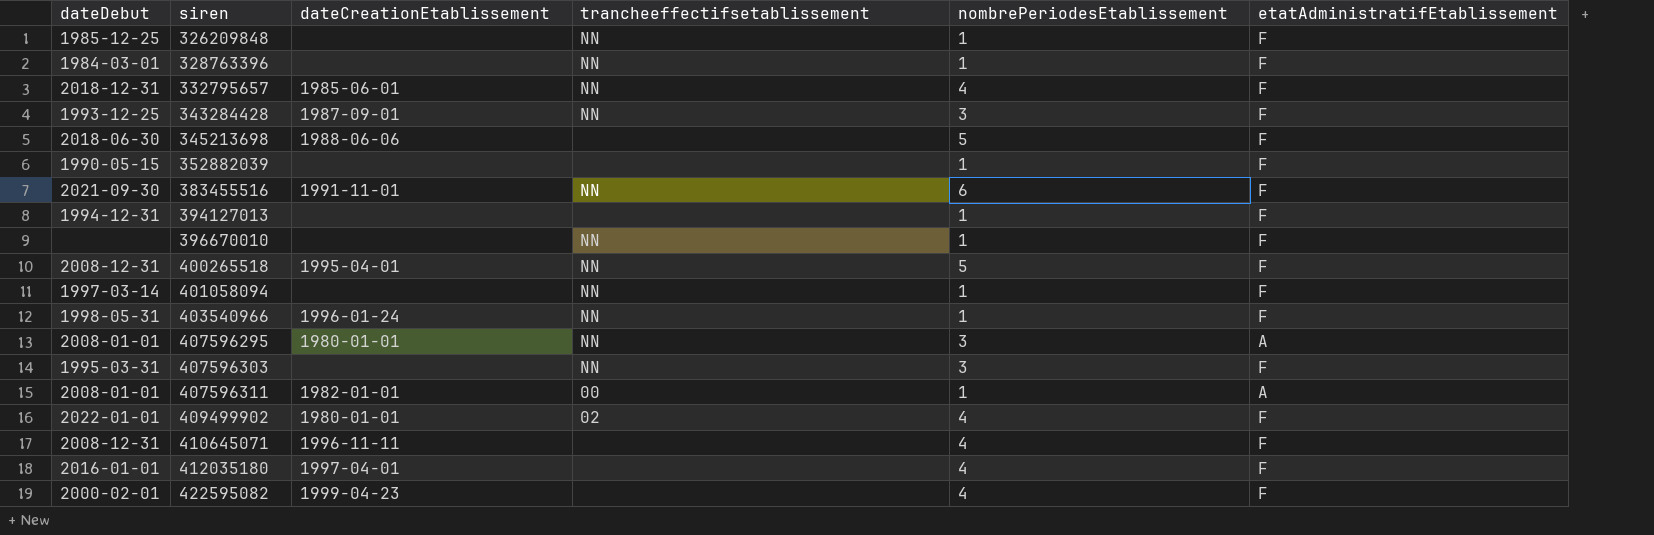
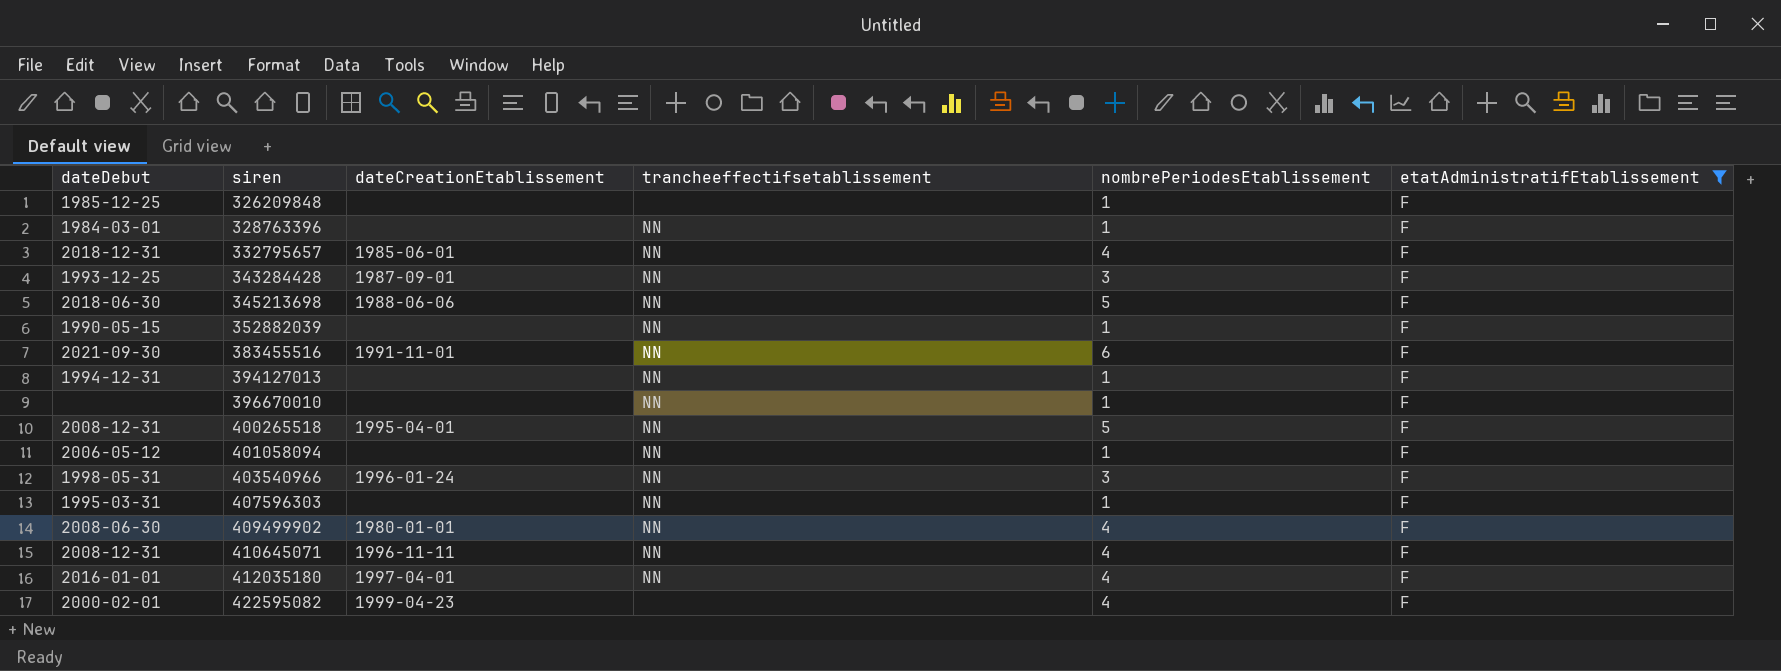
filter: none -> etatAdministratifEtablissement = F
326209848 | trancheeffectifsetablissement: NN -> none
345213698 | trancheeffectifsetablissement: none -> NN
352882039 | trancheeffectifsetablissement: none -> NN
394127013 | trancheeffectifsetablissement: none -> NN
401058094 | dateDebut: 1997-03-14 -> 2006-05-12
403540966 | nombrePeriodesEtablissement: 1 -> 3
407596303 | nombrePeriodesEtablissement: 3 -> 1
409499902 | dateDebut: 2022-01-01 -> 2008-06-30
409499902 | trancheeffectifsetablissement: 02 -> NN
410645071 | trancheeffectifsetablissement: none -> NN
412035180 | trancheeffectifsetablissement: none -> NN

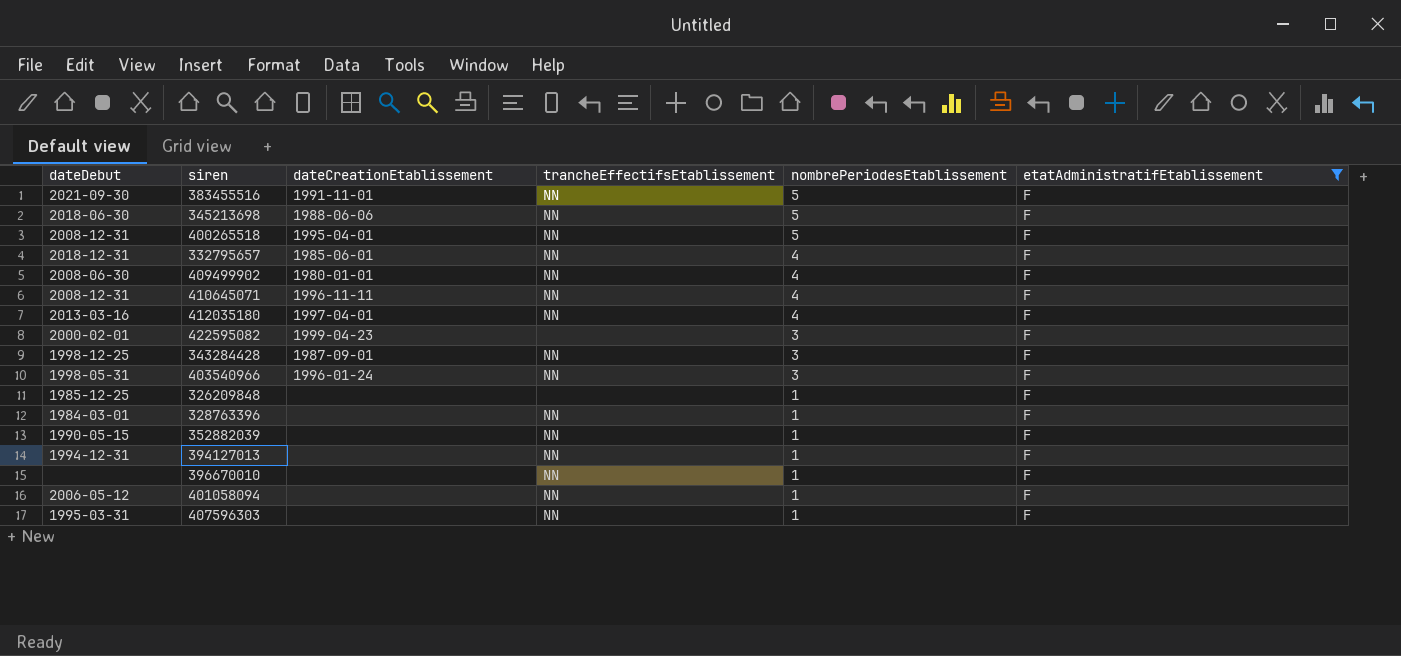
row order: siren ascending -> nombrePeriodesEtablissement descending
column name: trancheeffectifsetablissement -> trancheEffectifsEtablissement
383455516 | nombrePeriodesEtablissement: 6 -> 5
412035180 | dateDebut: 2016-01-01 -> 2013-03-16
422595082 | nombrePeriodesEtablissement: 4 -> 3
343284428 | dateDebut: 1993-12-25 -> 1998-12-25

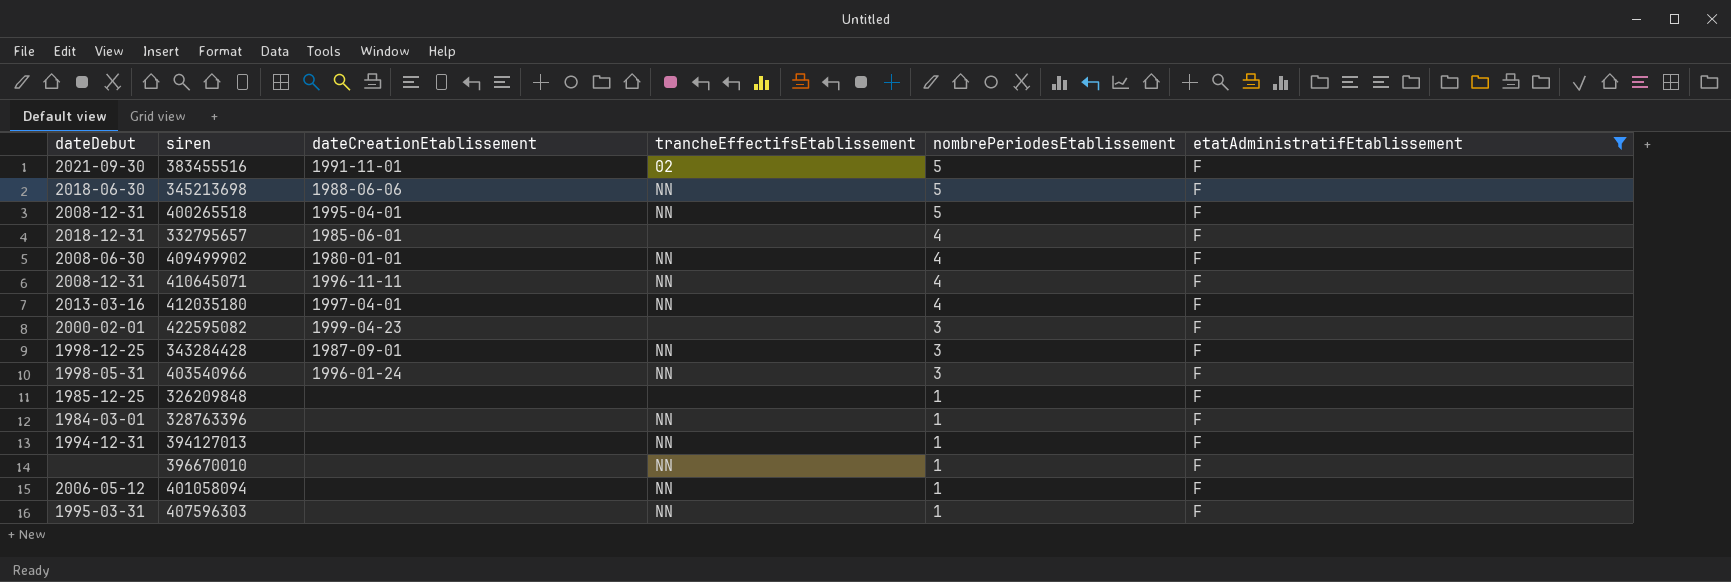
row 352882039: 1990-05-15 | none | NN | 1 | F -> none
383455516 | trancheEffectifsEtablissement: NN -> 02
332795657 | trancheEffectifsEtablissement: NN -> none

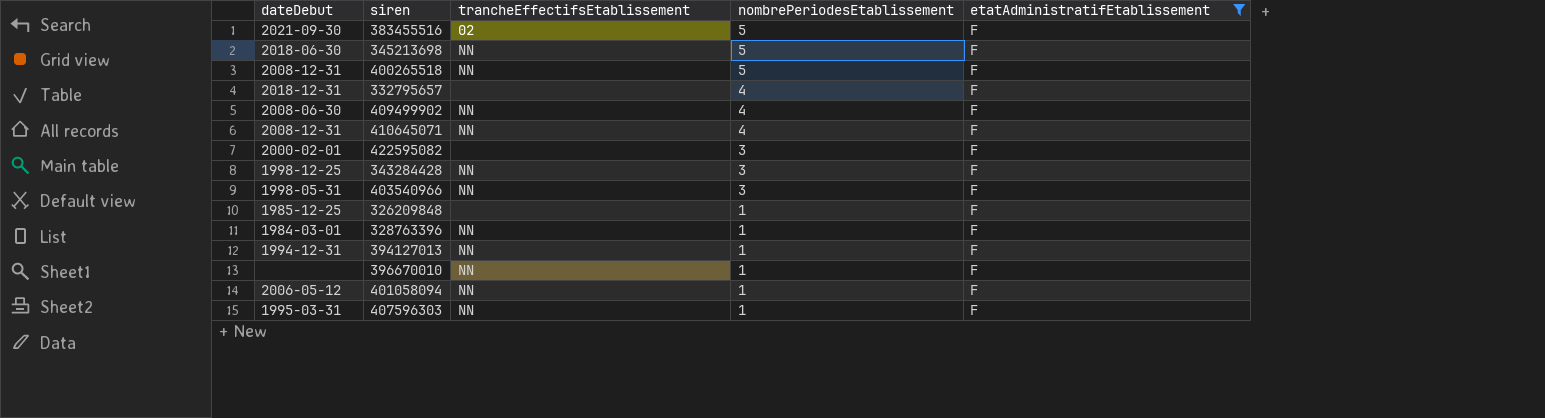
column dateCreationEtablissement | position: 3 -> none
row 412035180: 2013-03-16 | 1997-04-01 | NN | 4 | F -> none

